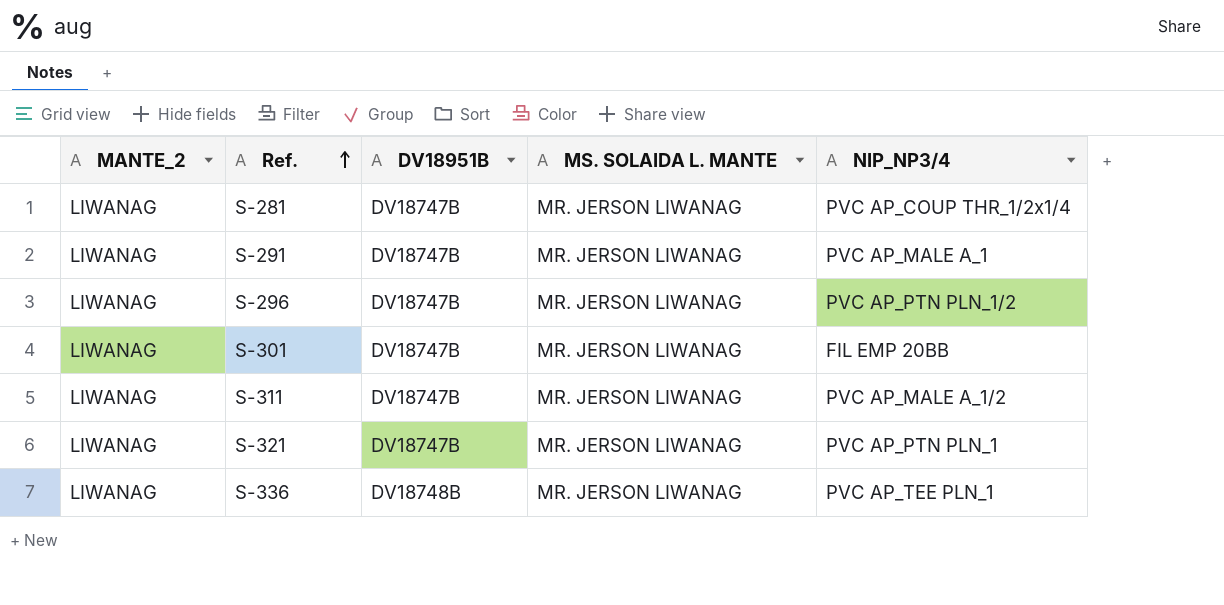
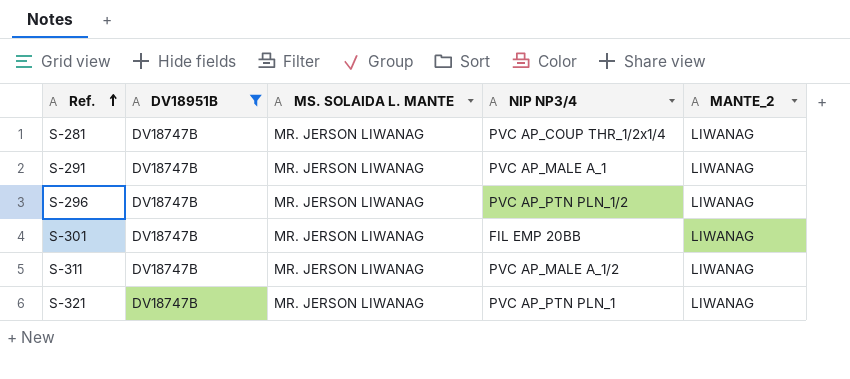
filter: none -> DV18951B = DV18747B
column name: NIP_NP3/4 -> NIP NP3/4
column MANTE_2 | position: 1 -> 5

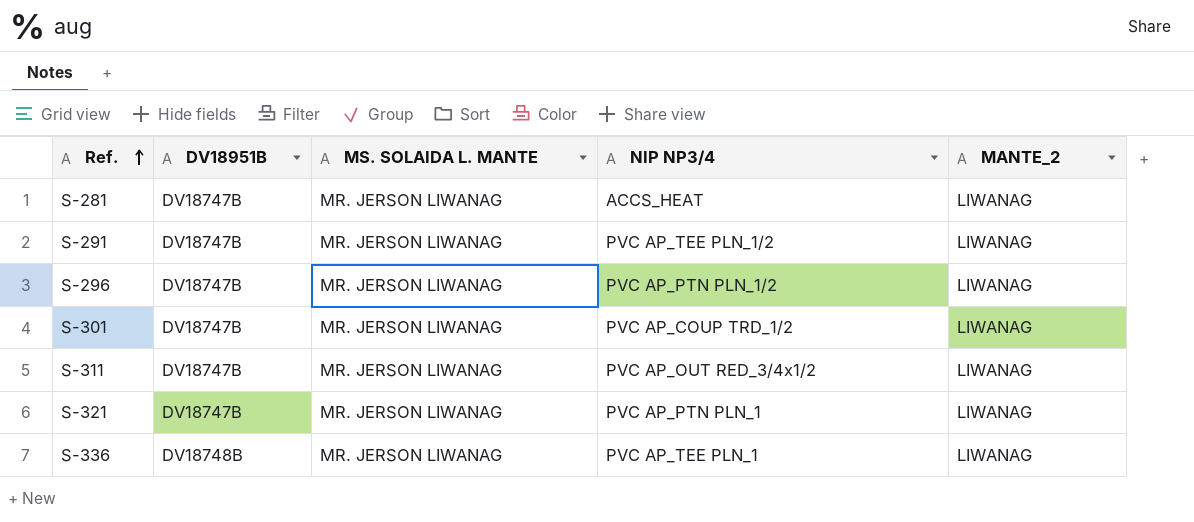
filter: DV18951B = DV18747B -> none
S-281 | NIP NP3/4: PVC AP_COUP THR_1/2x1/4 -> ACCS_HEAT
S-291 | NIP NP3/4: PVC AP_MALE A_1 -> PVC AP_TEE PLN_1/2
S-301 | NIP NP3/4: FIL EMP 20BB -> PVC AP_COUP TRD_1/2
S-311 | NIP NP3/4: PVC AP_MALE A_1/2 -> PVC AP_OUT RED_3/4x1/2

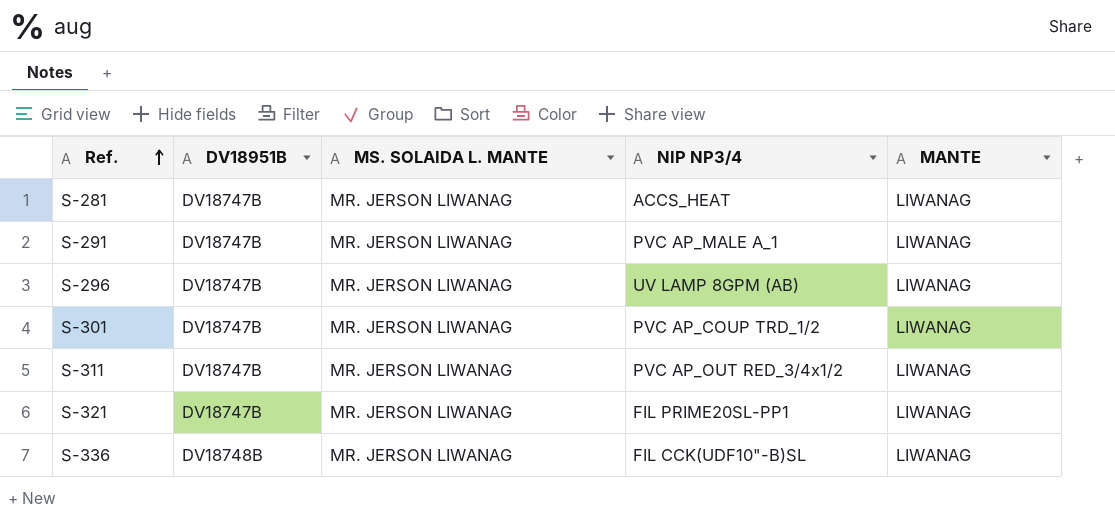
column name: MANTE_2 -> MANTE
S-291 | NIP NP3/4: PVC AP_TEE PLN_1/2 -> PVC AP_MALE A_1
S-296 | NIP NP3/4: PVC AP_PTN PLN_1/2 -> UV LAMP 8GPM (AB)
S-321 | NIP NP3/4: PVC AP_PTN PLN_1 -> FIL PRIME20SL-PP1
S-336 | NIP NP3/4: PVC AP_TEE PLN_1 -> FIL CCK(UDF10"-B)SL

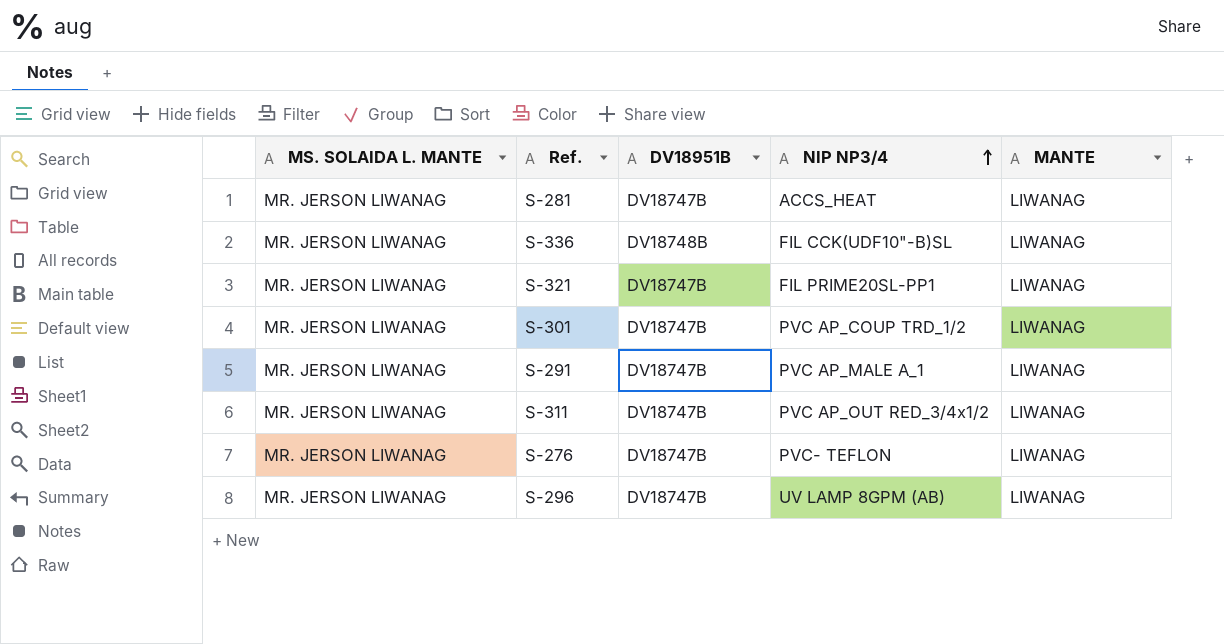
row order: Ref. ascending -> NIP NP3/4 ascending
column MS. SOLAIDA L. MANTE | position: 3 -> 1
row S-276: none -> MR. JERSON LIWANAG | DV18747B | PVC- TEFLON | LIWANAG

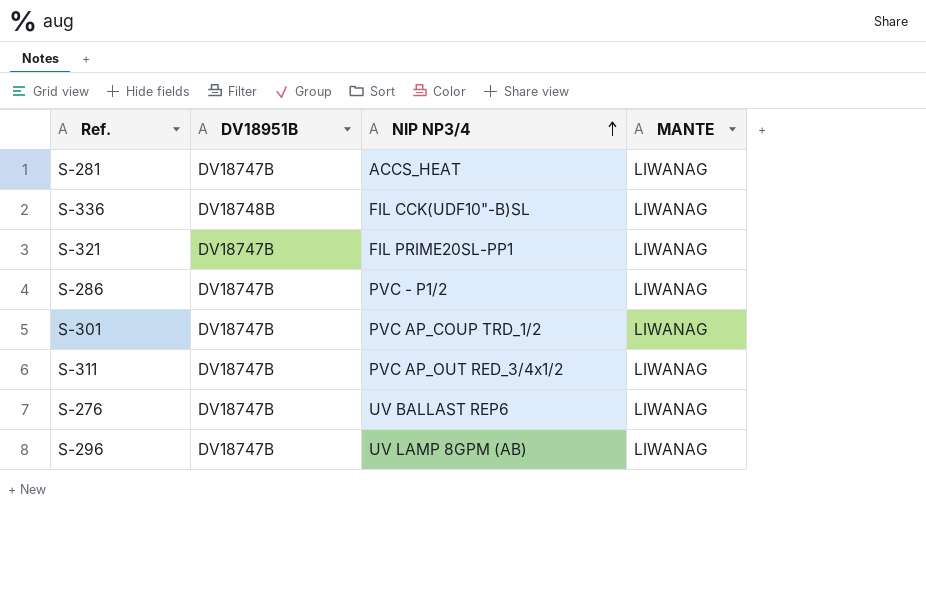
column MS. SOLAIDA L. MANTE | position: 1 -> none
row S-291: MR. JERSON LIWANAG | DV18747B | PVC AP_MALE A_1 | LIWANAG -> none
row S-286: none -> DV18747B | PVC - P1/2 | LIWANAG
S-276 | NIP NP3/4: PVC- TEFLON -> UV BALLAST REP6

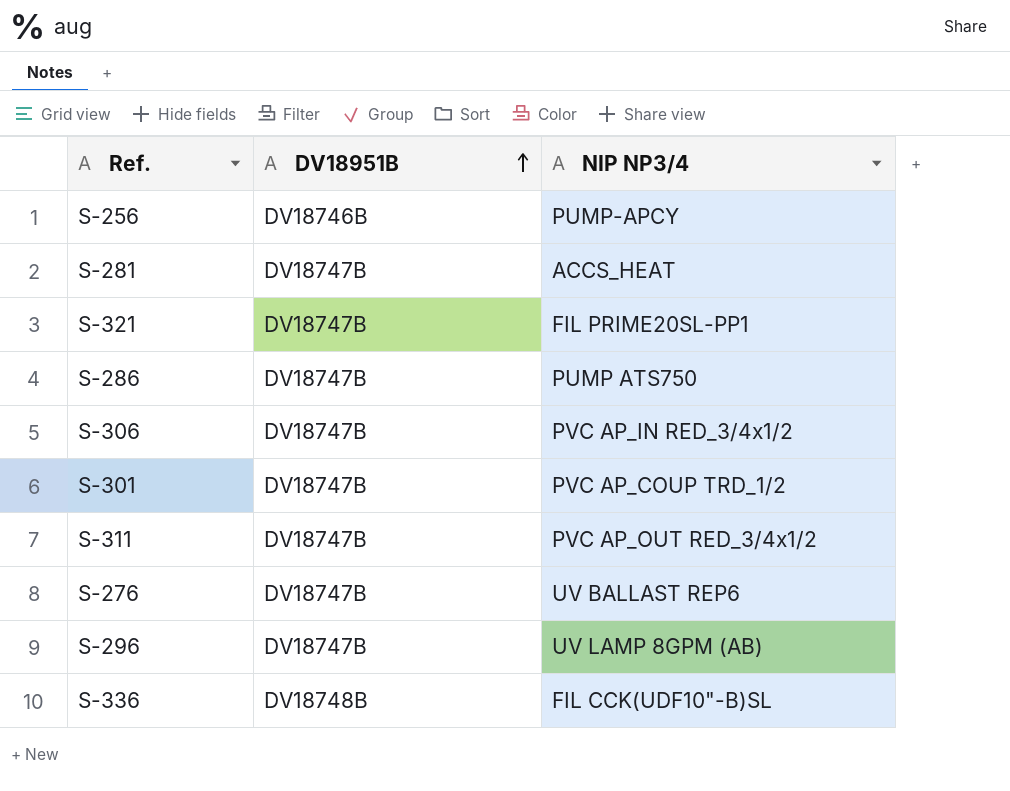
row order: NIP NP3/4 ascending -> DV18951B ascending
column MANTE | position: 4 -> none
row S-256: none -> DV18746B | PUMP-APCY
S-286 | NIP NP3/4: PVC - P1/2 -> PUMP ATS750
row S-306: none -> DV18747B | PVC AP_IN RED_3/4x1/2

